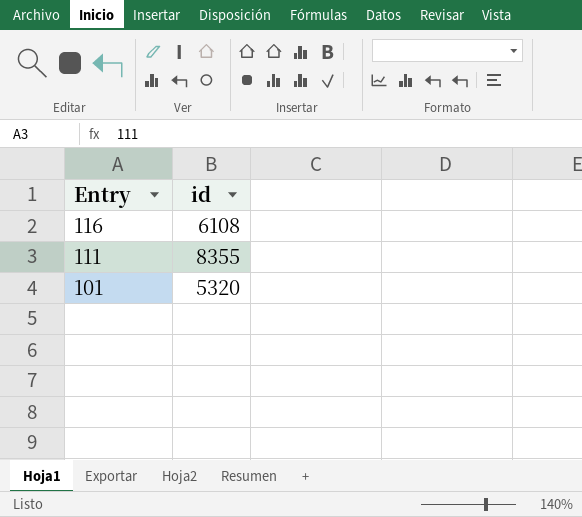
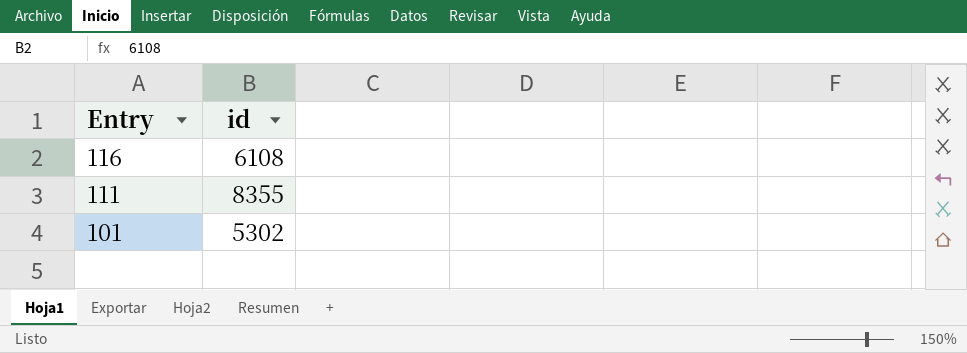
101 | id: 5320 -> 5302

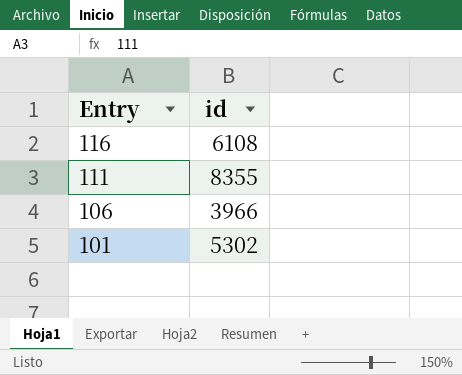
row 106: none -> 3966

